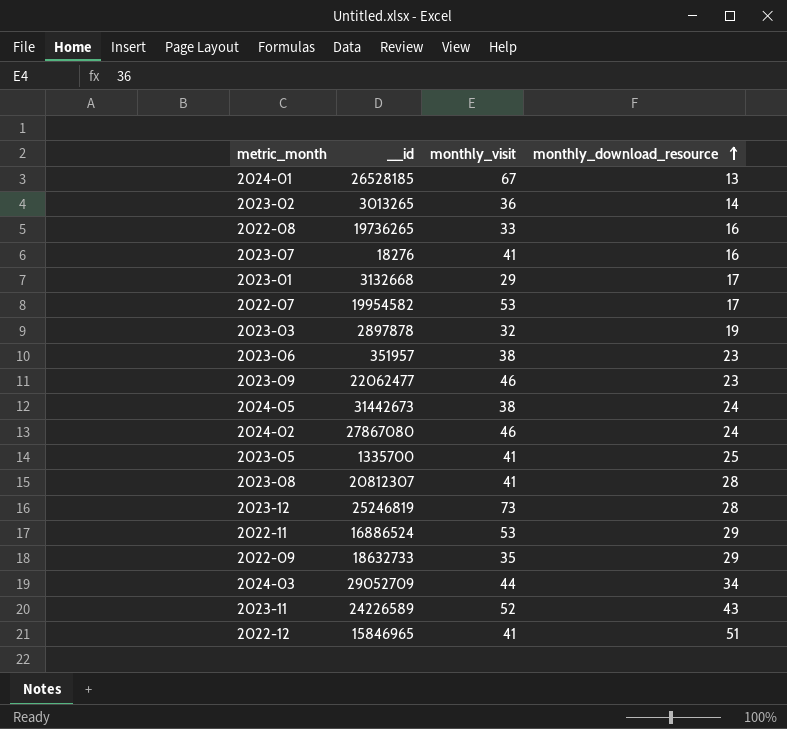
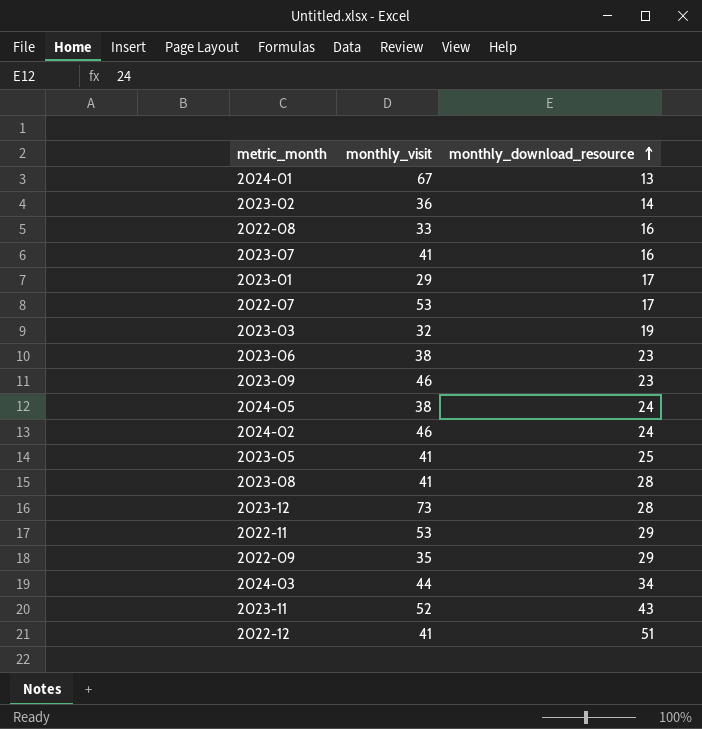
column __id | position: 2 -> none

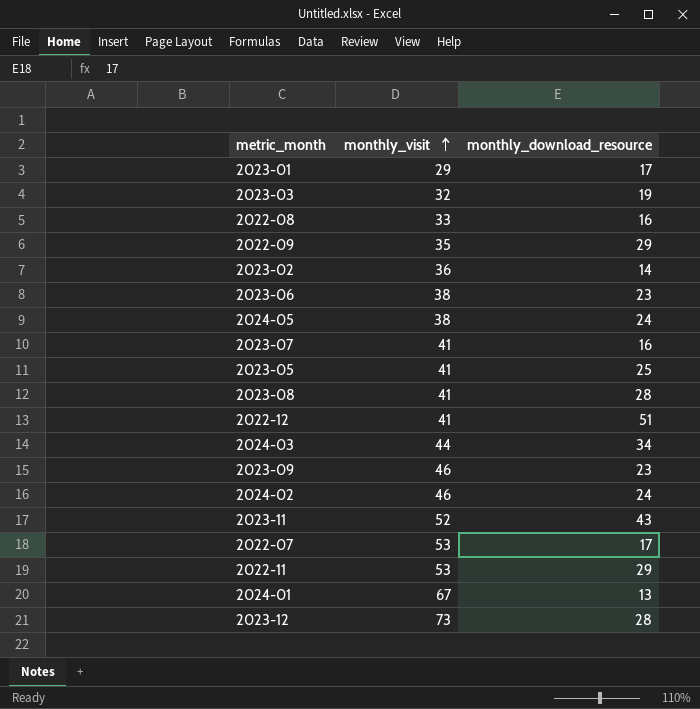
row order: monthly_download_resource ascending -> monthly_visit ascending

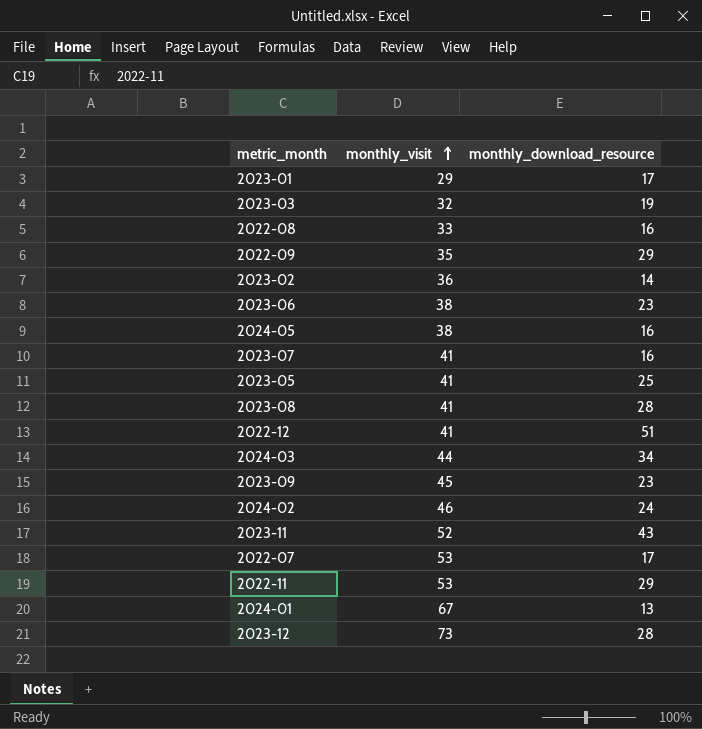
2024-05 | monthly_download_resource: 24 -> 16
2023-09 | monthly_visit: 46 -> 45

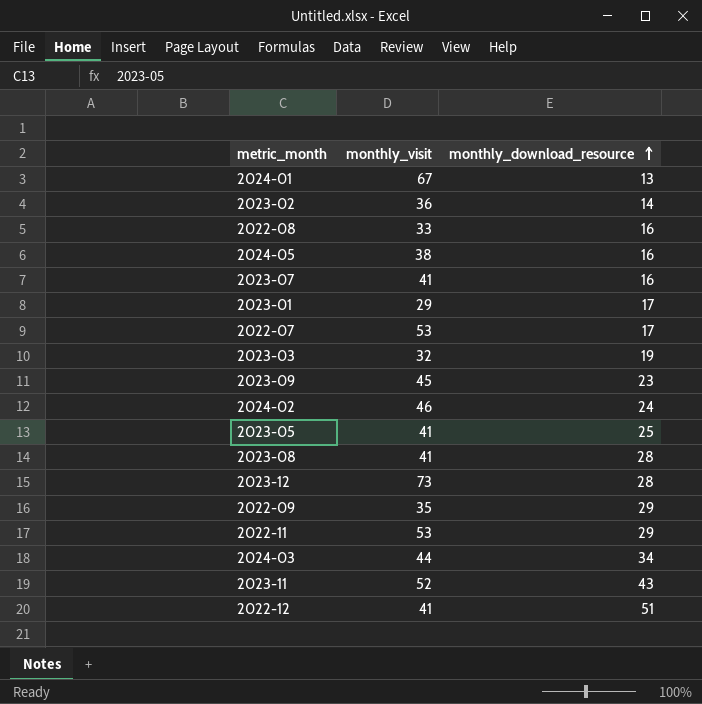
row order: monthly_visit ascending -> monthly_download_resource ascending
row 2023-06: 38 | 23 -> none

